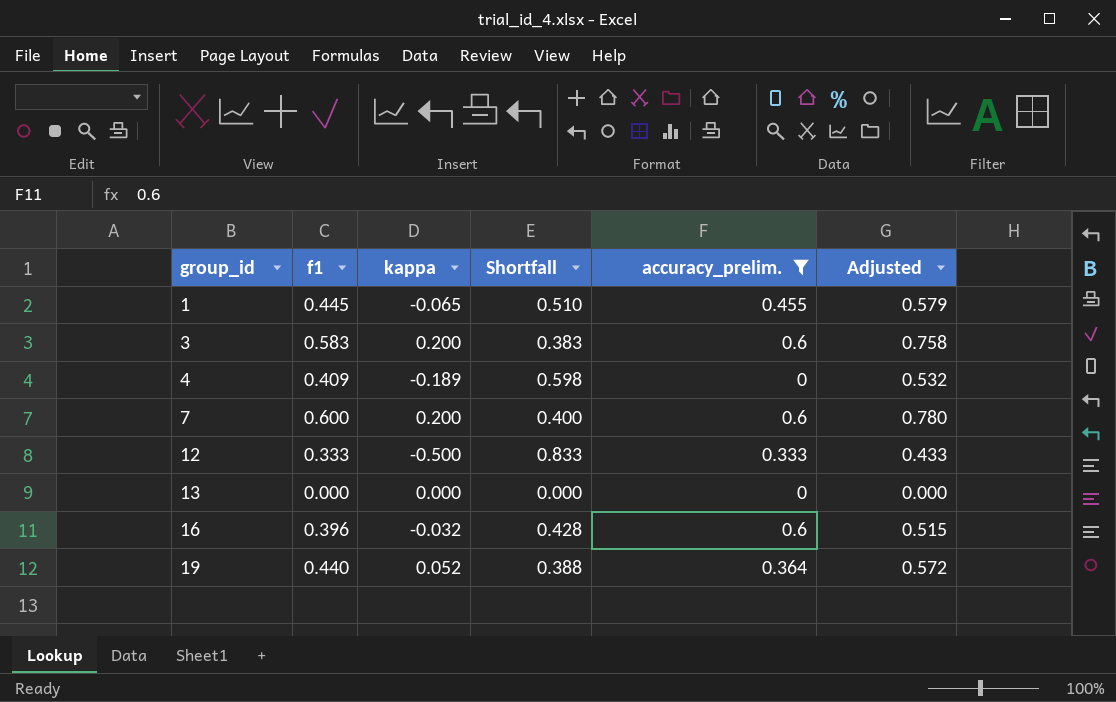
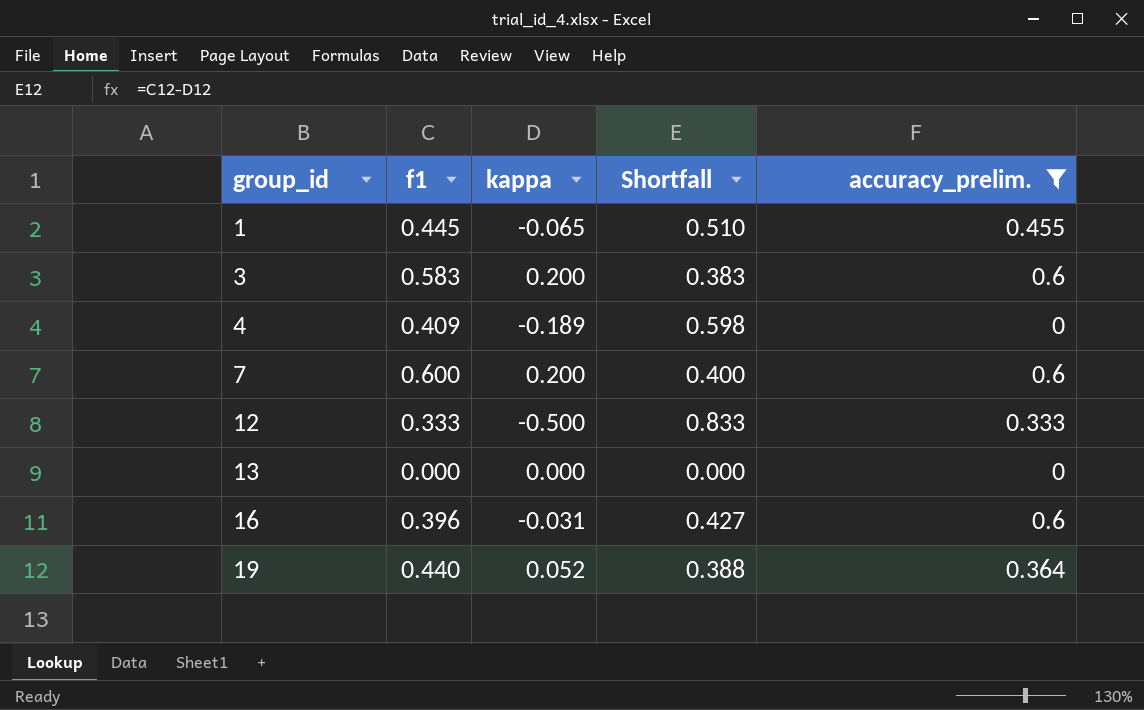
column Adjusted | formula: [f1] * 1.3 -> none
16 | kappa: -0.032 -> -0.031
16 | Shortfall: 0.428 -> 0.427

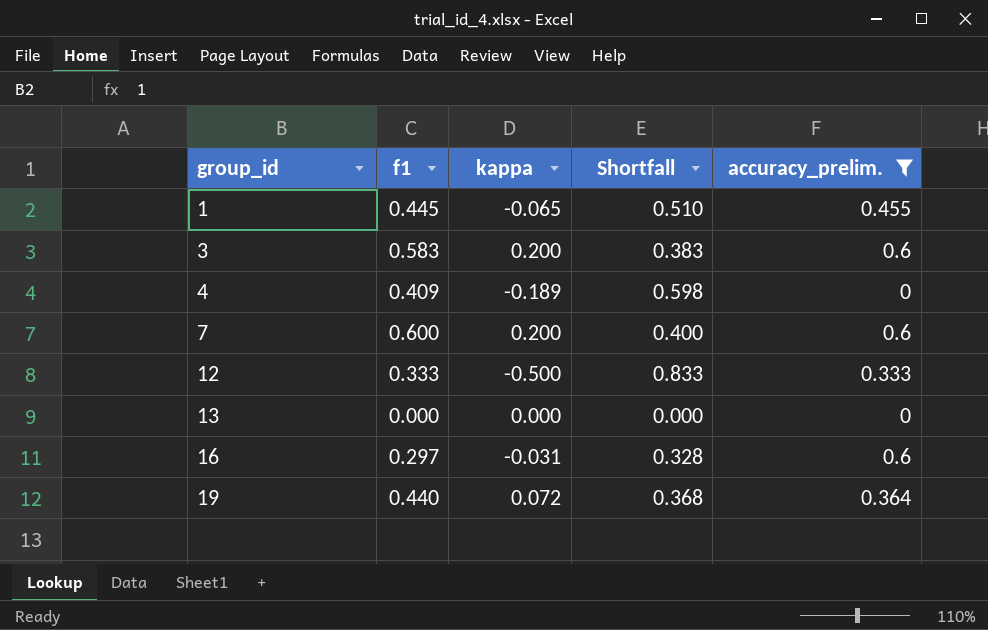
16 | f1: 0.396 -> 0.297
16 | Shortfall: 0.427 -> 0.328
19 | kappa: 0.052 -> 0.072
19 | Shortfall: 0.388 -> 0.368

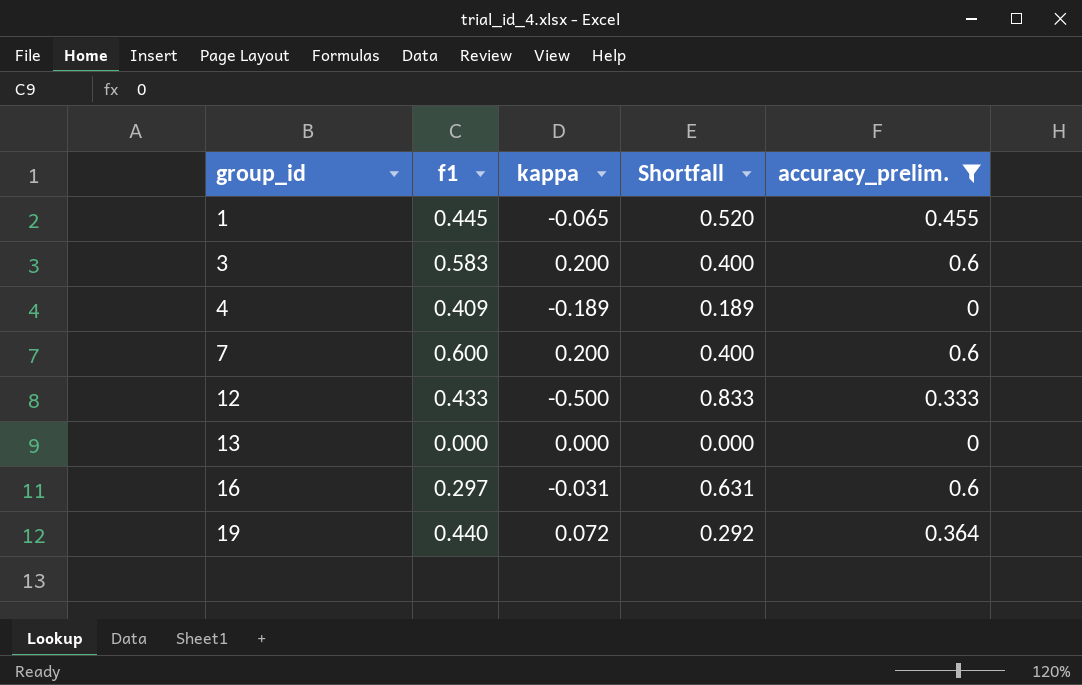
column Shortfall | formula: [f1] - [kappa] -> [accuracy_prelim.] - [kappa]
12 | f1: 0.333 -> 0.433

